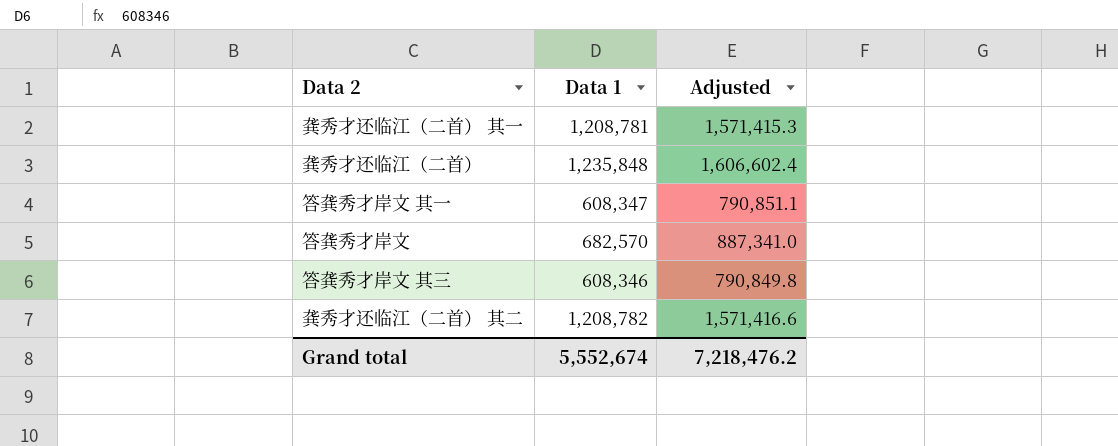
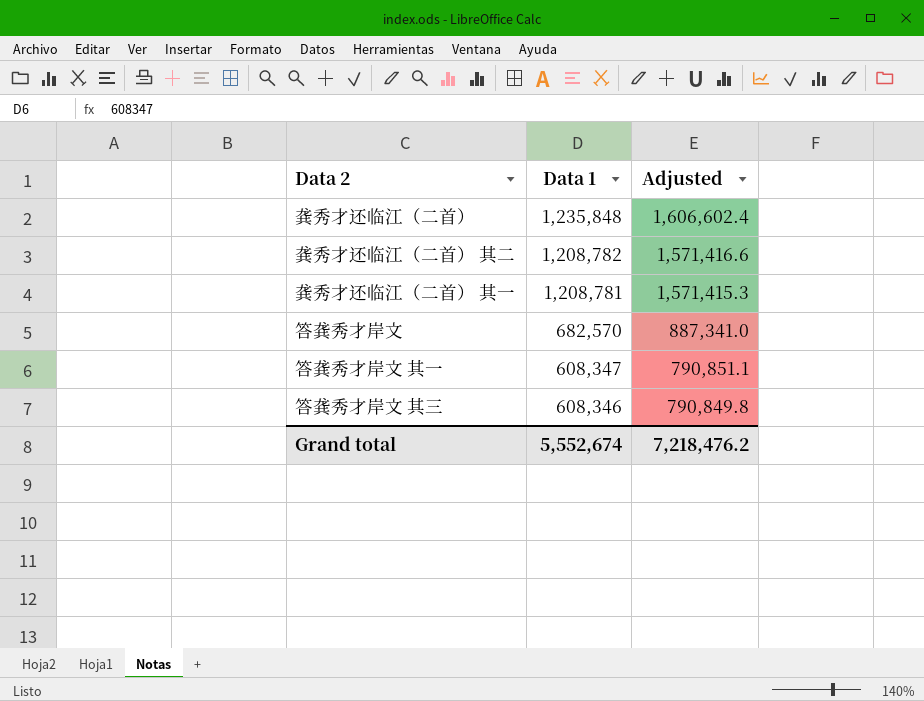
row order: none -> Data 1 descending

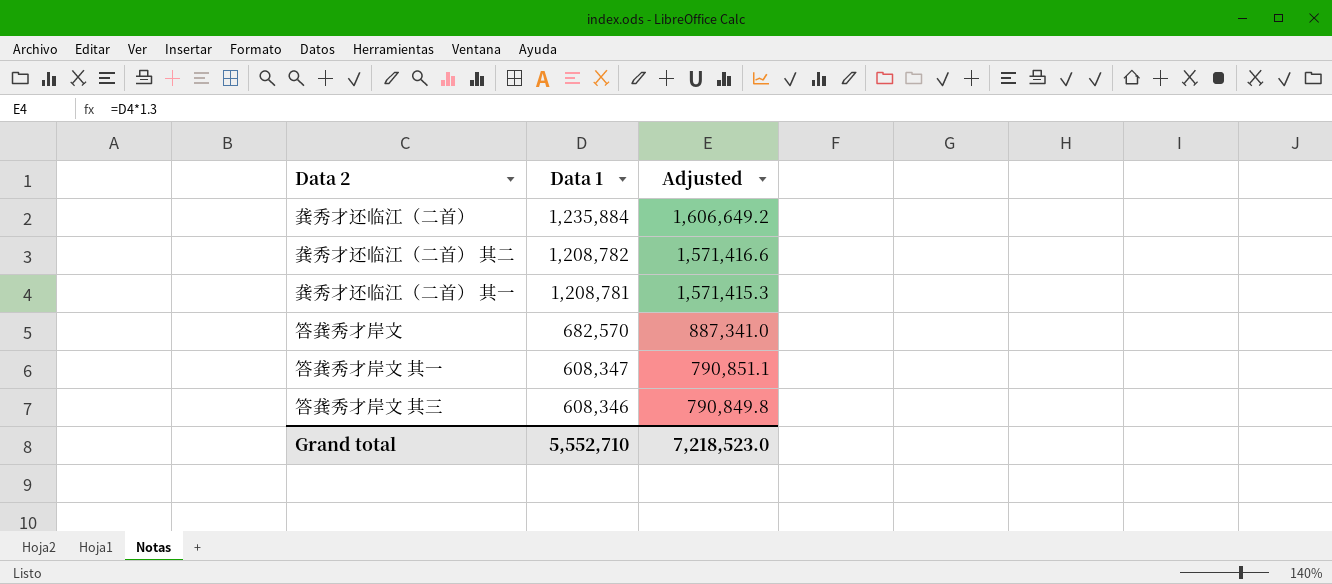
龚秀才还临江（二首） | Data 1: 1,235,848 -> 1,235,884
龚秀才还临江（二首） | Adjusted: 1,606,602.4 -> 1,606,649.2
Grand total | Data 1: 5,552,674 -> 5,552,710
Grand total | Adjusted: 7,218,476.2 -> 7,218,523.0

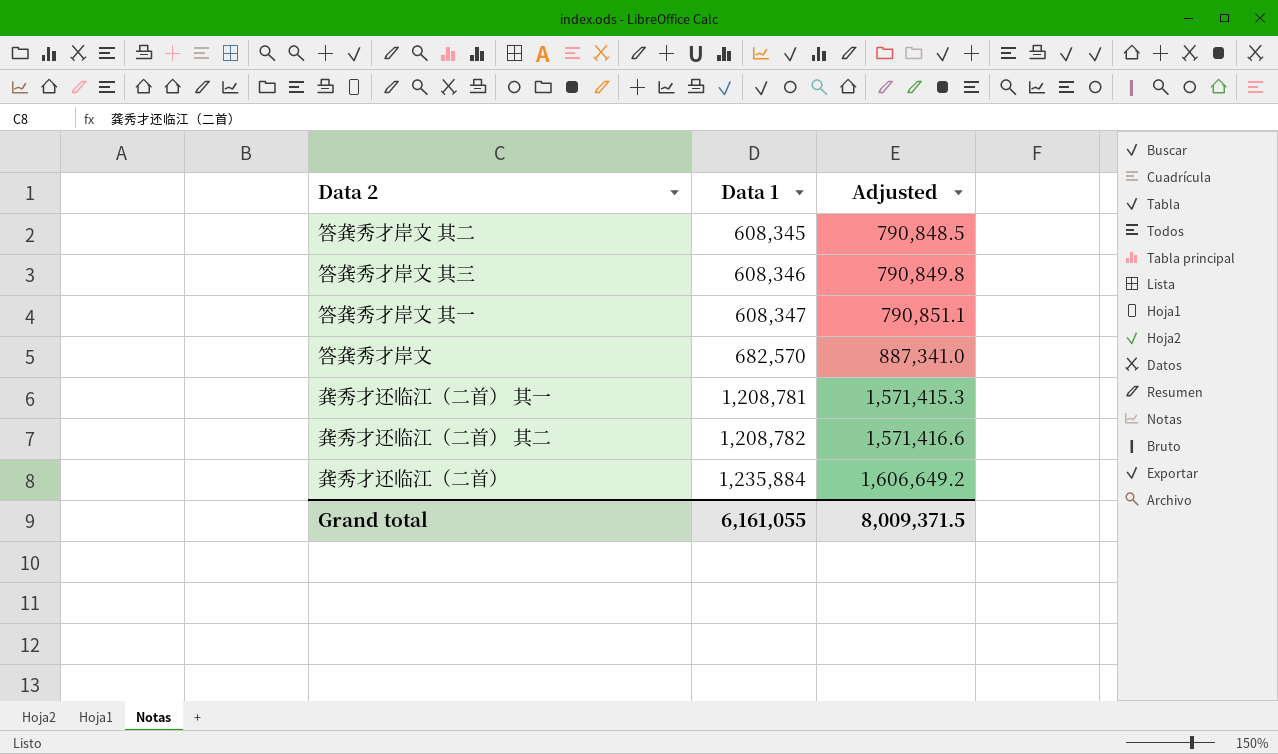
row order: Data 1 descending -> Data 1 ascending
row 答龚秀才岸文 其二: none -> 608,345 | 790,848.5
Grand total | Data 1: 5,552,710 -> 6,161,055
Grand total | Adjusted: 7,218,523.0 -> 8,009,371.5

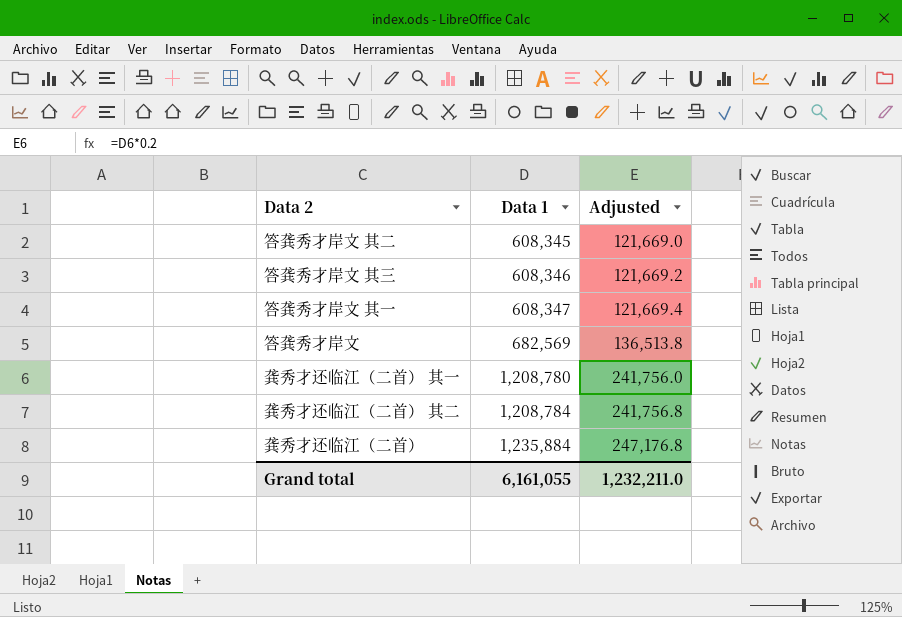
column Adjusted | formula: [Data 1] * 1.3 -> [Data 1] * 0.2
答龚秀才岸文 | Data 1: 682,570 -> 682,569
龚秀才还临江（二首） 其一 | Data 1: 1,208,781 -> 1,208,780
龚秀才还临江（二首） 其二 | Data 1: 1,208,782 -> 1,208,784
Grand total | Adjusted: 8,009,371.5 -> 1,232,211.0

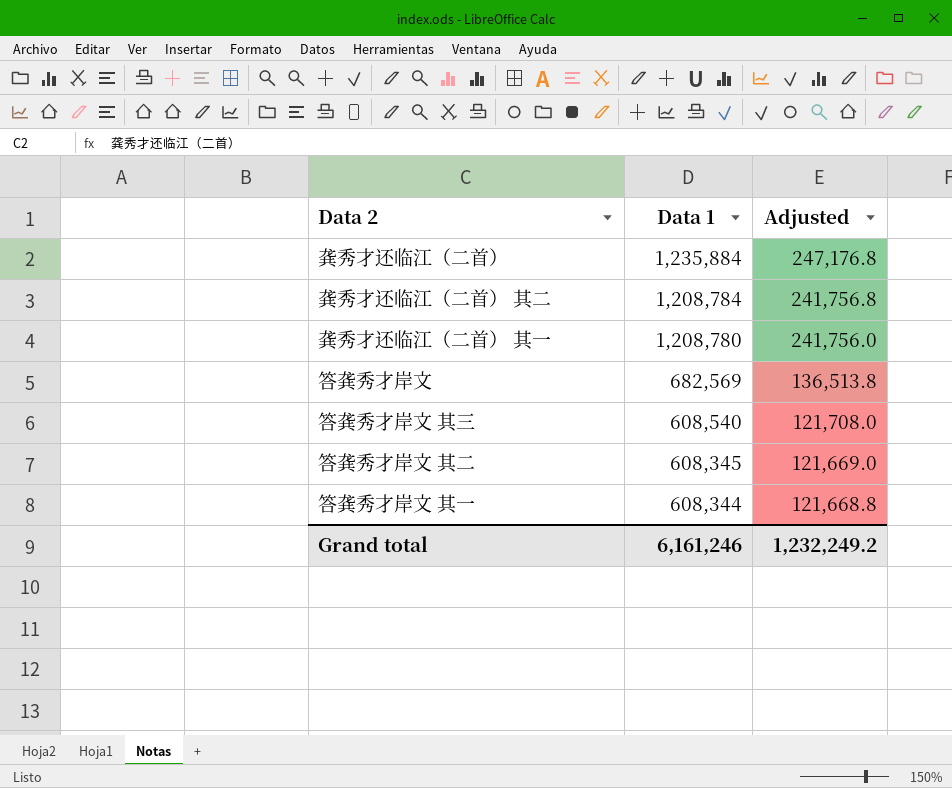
row order: Data 1 ascending -> Data 1 descending
答龚秀才岸文 其三 | Data 1: 608,346 -> 608,540
答龚秀才岸文 其三 | Adjusted: 121,669.2 -> 121,708.0
答龚秀才岸文 其一 | Data 1: 608,347 -> 608,344
答龚秀才岸文 其一 | Adjusted: 121,669.4 -> 121,668.8
Grand total | Data 1: 6,161,055 -> 6,161,246
Grand total | Adjusted: 1,232,211.0 -> 1,232,249.2

